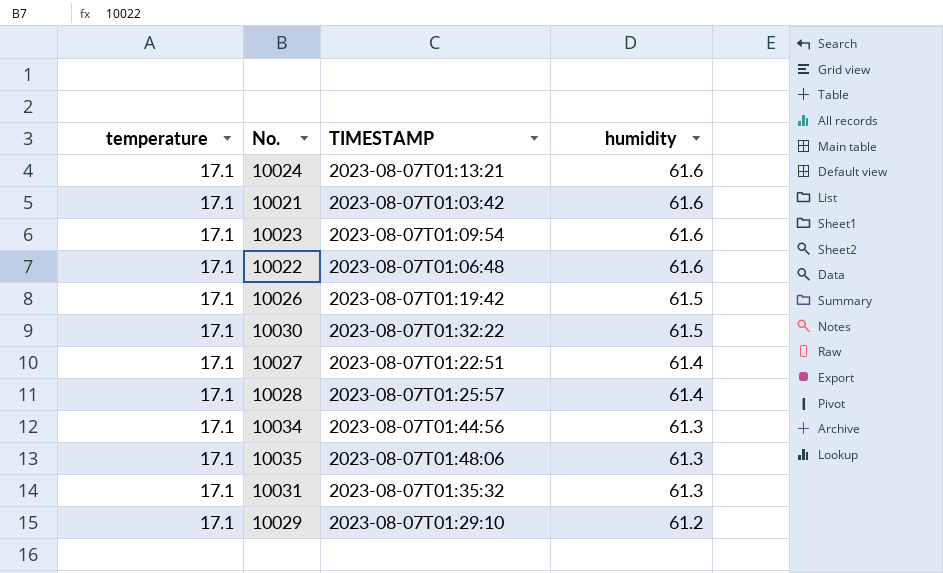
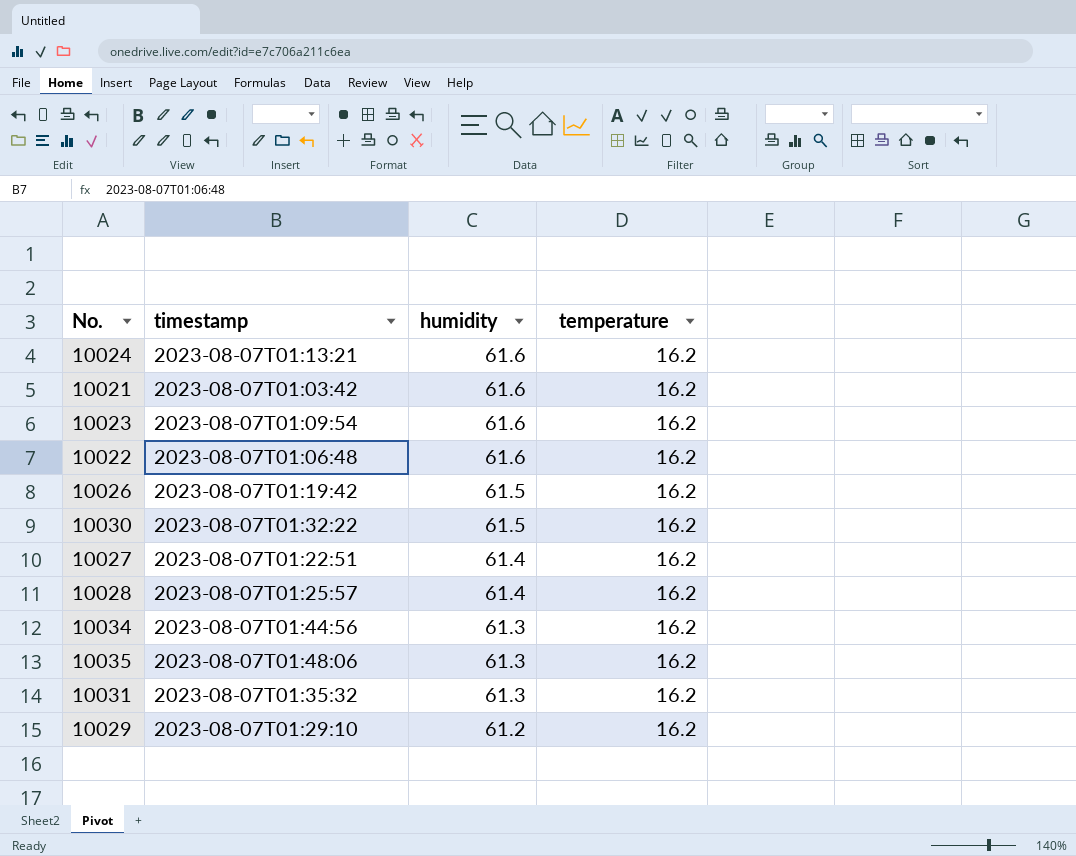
column name: TIMESTAMP -> timestamp
column temperature | position: 1 -> 4
10024 | temperature: 17.1 -> 16.2
10021 | temperature: 17.1 -> 16.2
10023 | temperature: 17.1 -> 16.2
10022 | temperature: 17.1 -> 16.2
10026 | temperature: 17.1 -> 16.2
10030 | temperature: 17.1 -> 16.2
10027 | temperature: 17.1 -> 16.2
10028 | temperature: 17.1 -> 16.2
10034 | temperature: 17.1 -> 16.2
10035 | temperature: 17.1 -> 16.2
10031 | temperature: 17.1 -> 16.2
10029 | temperature: 17.1 -> 16.2

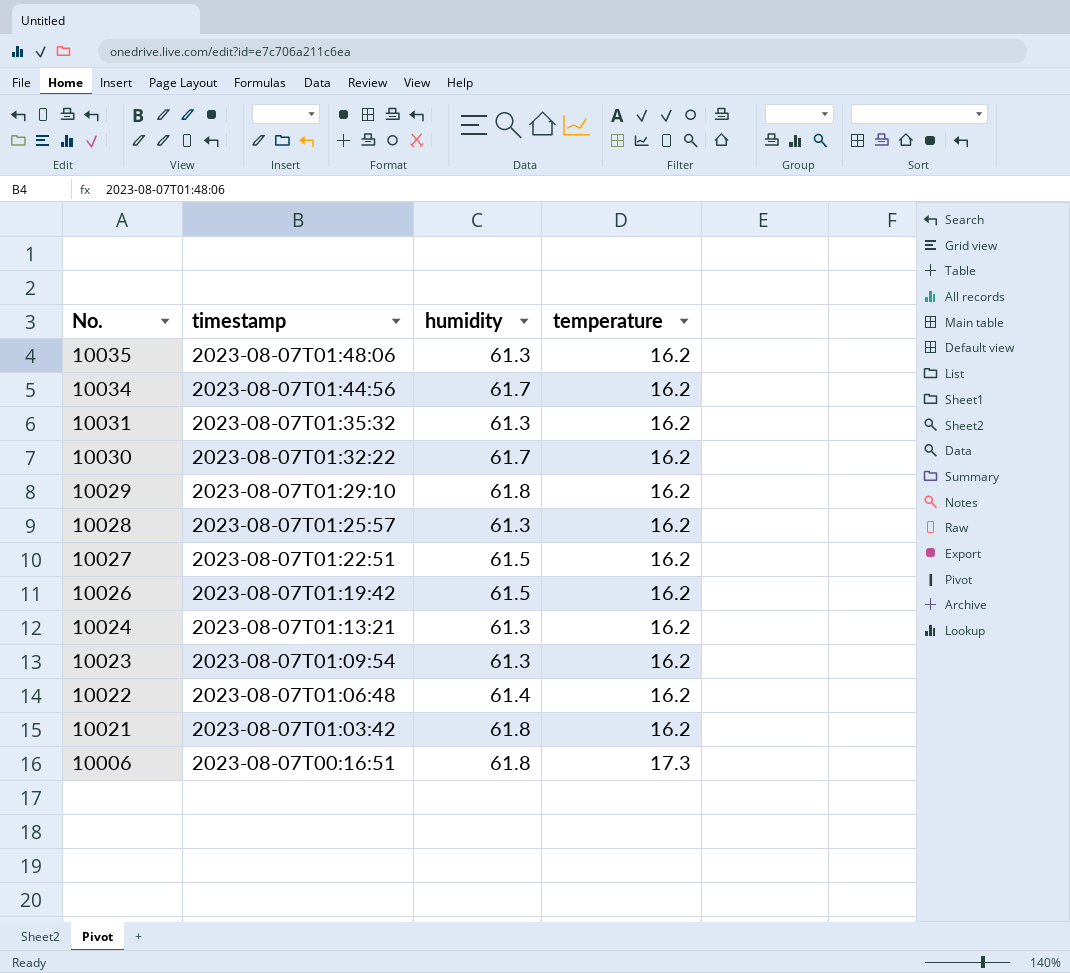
row order: humidity descending -> No. descending
10034 | humidity: 61.3 -> 61.7
10030 | humidity: 61.5 -> 61.7
10029 | humidity: 61.2 -> 61.8
10028 | humidity: 61.4 -> 61.3
10027 | humidity: 61.4 -> 61.5
10024 | humidity: 61.6 -> 61.3
10023 | humidity: 61.6 -> 61.3
10022 | humidity: 61.6 -> 61.4
10021 | humidity: 61.6 -> 61.8
row 10006: none -> 2023-08-07T00:16:51 | 61.8 | 17.3

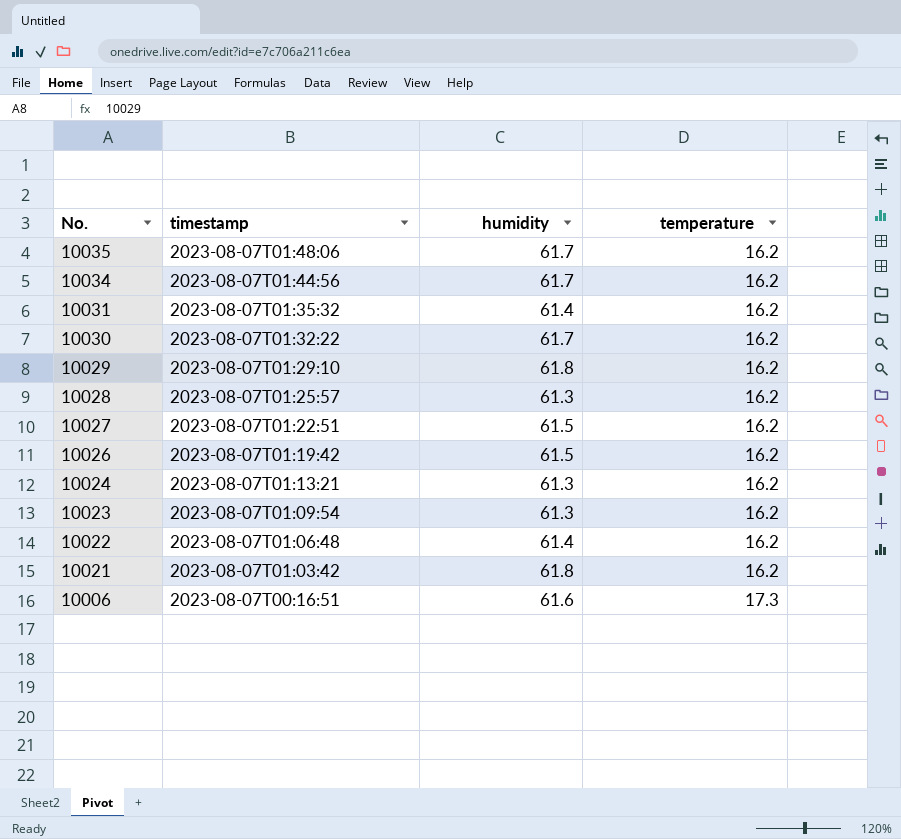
10035 | humidity: 61.3 -> 61.7
10031 | humidity: 61.3 -> 61.4
10006 | humidity: 61.8 -> 61.6

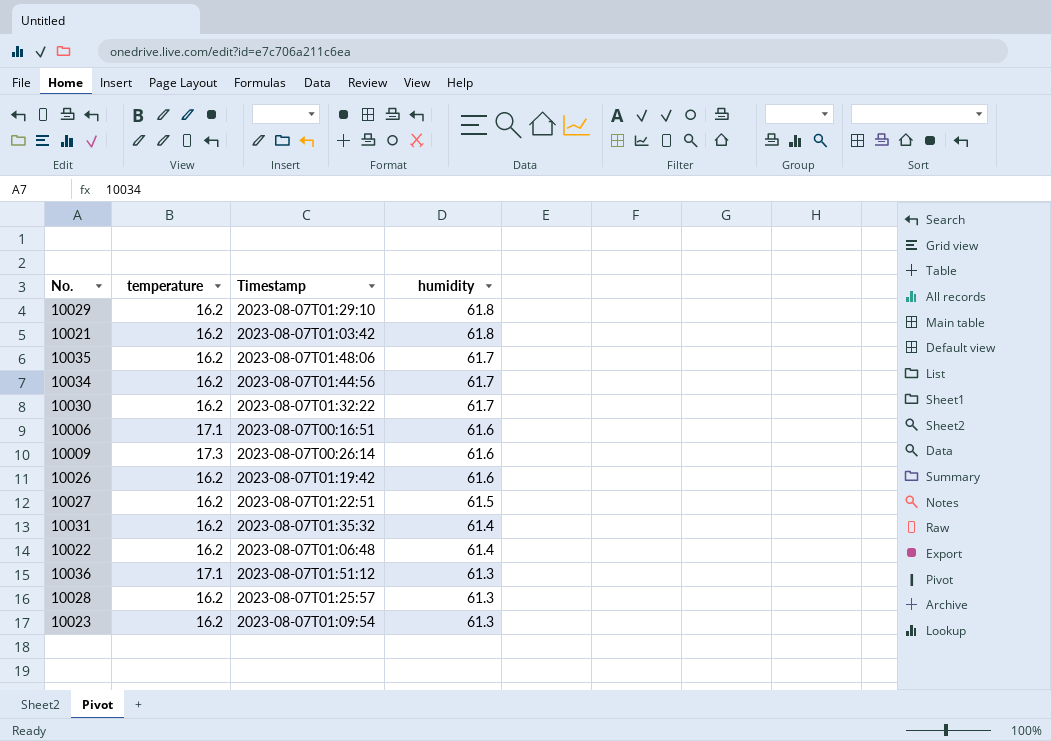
row order: No. descending -> humidity descending
column temperature | position: 4 -> 2
column name: timestamp -> Timestamp
row 10024: 2023-08-07T01:13:21 | 61.3 | 16.2 -> none
10006 | temperature: 17.3 -> 17.1
row 10009: none -> 17.3 | 2023-08-07T00:26:14 | 61.6
10026 | humidity: 61.5 -> 61.6
row 10036: none -> 17.1 | 2023-08-07T01:51:12 | 61.3

